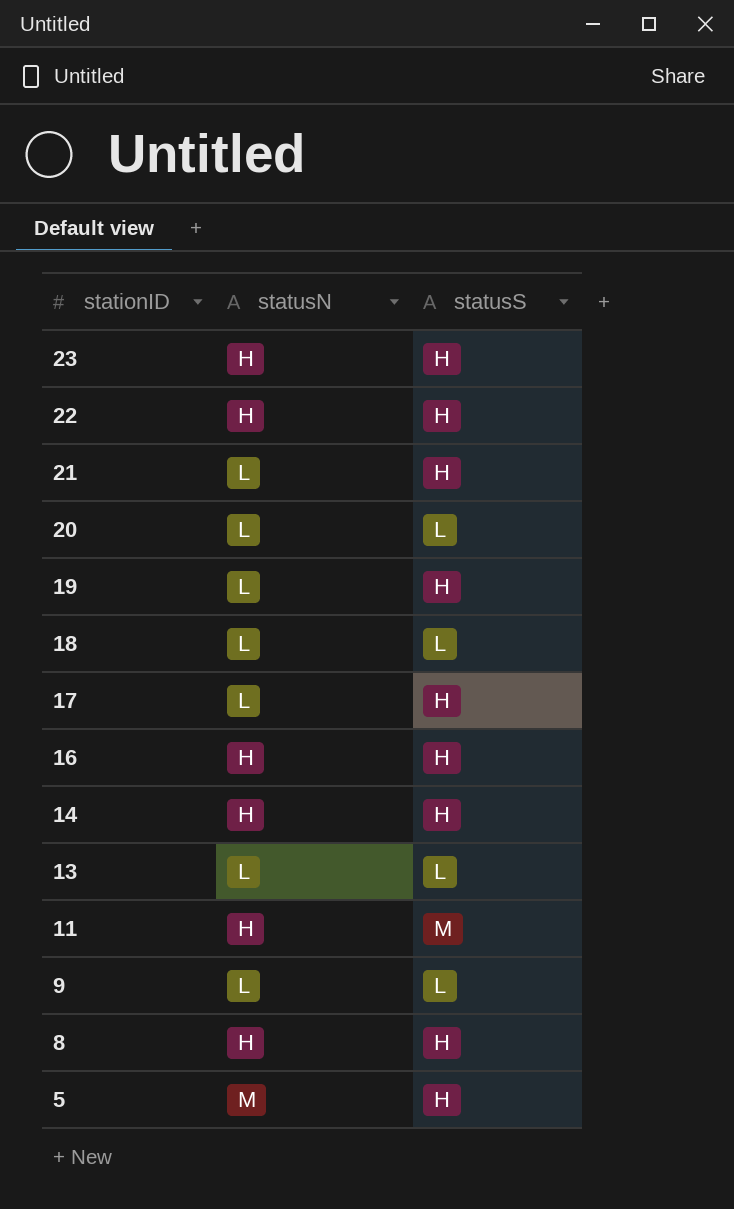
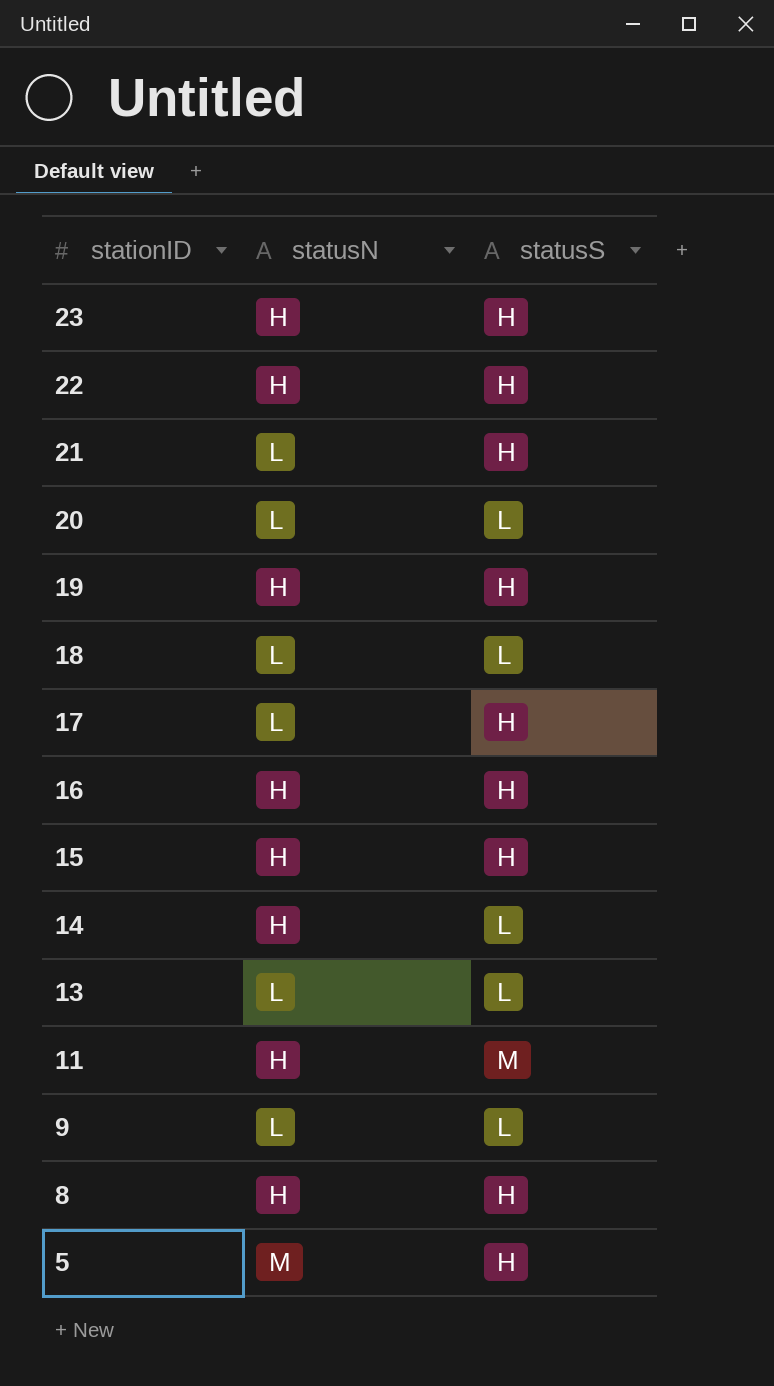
19 | statusN: L -> H
row 15: none -> H | H
14 | statusS: H -> L

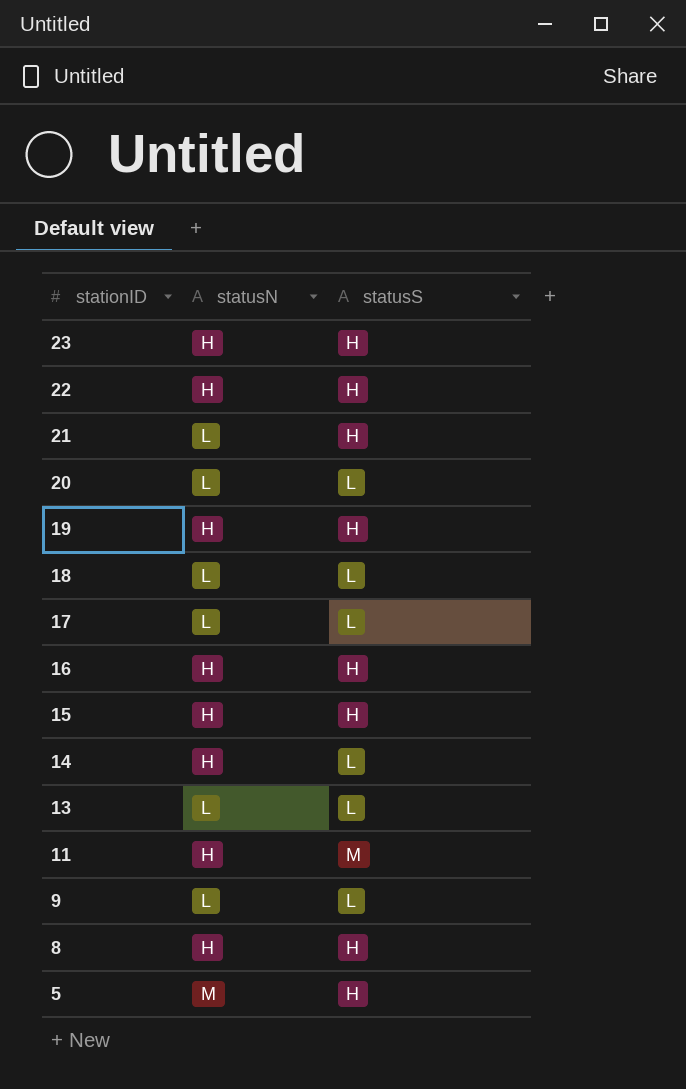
17 | statusS: H -> L

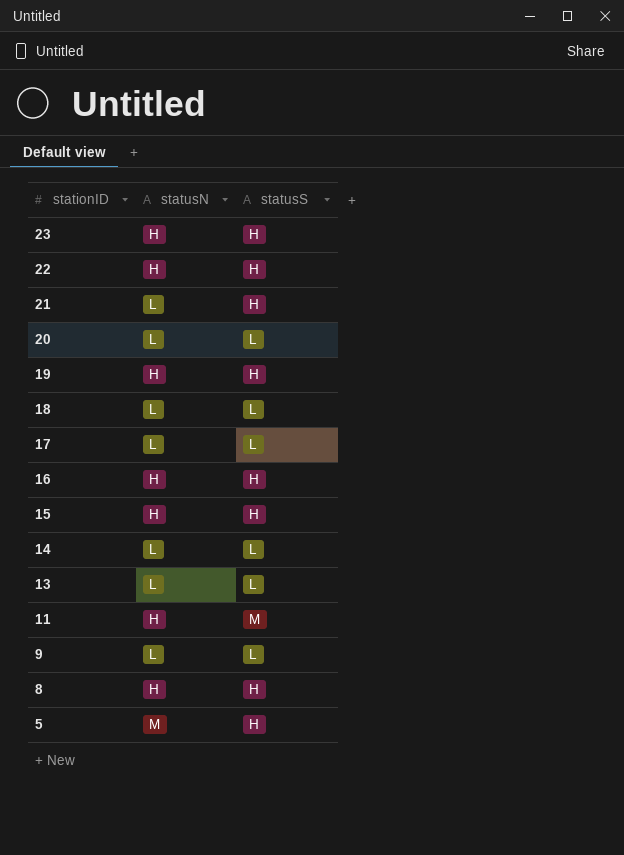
14 | statusN: H -> L

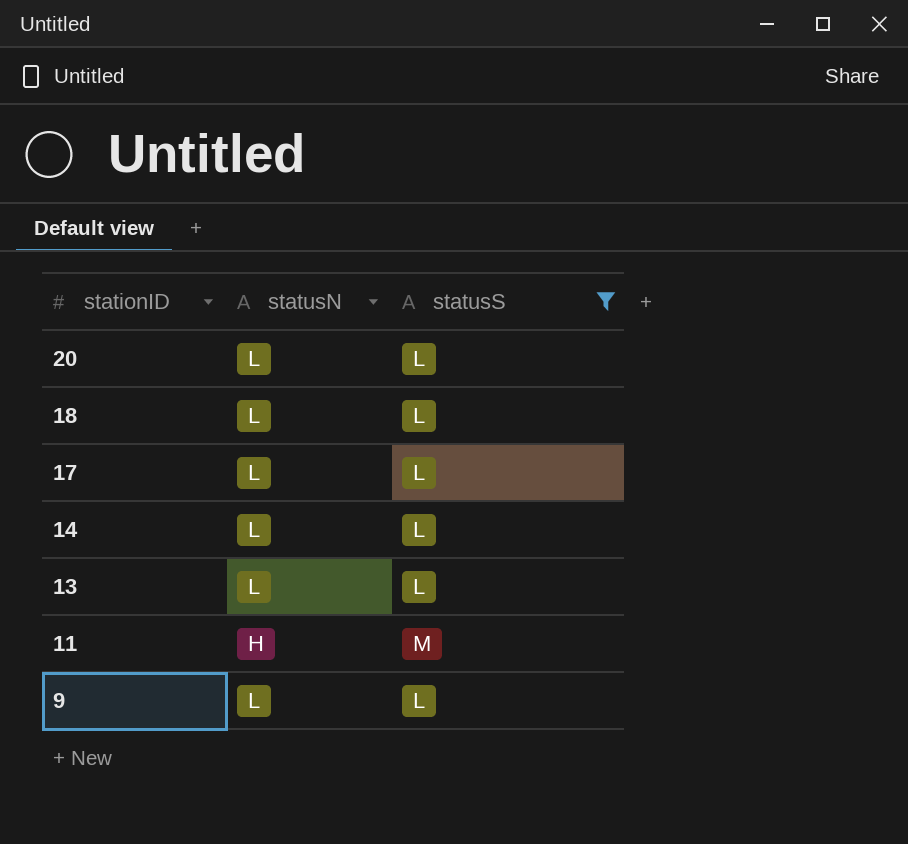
filter: none -> statusS != H

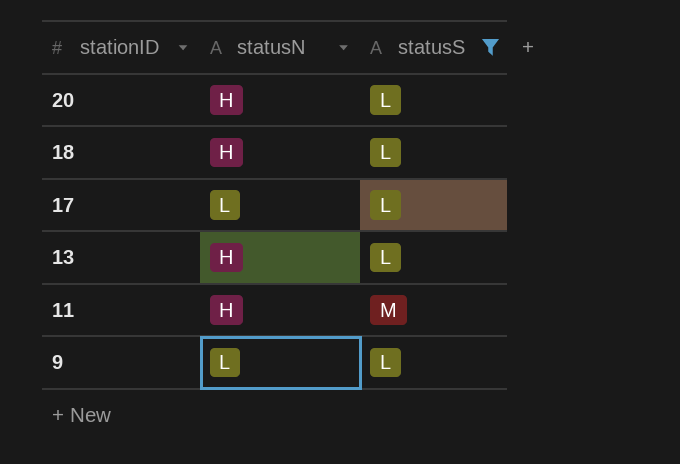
row 14: L | L -> none
20 | statusN: L -> H
18 | statusN: L -> H
13 | statusN: L -> H

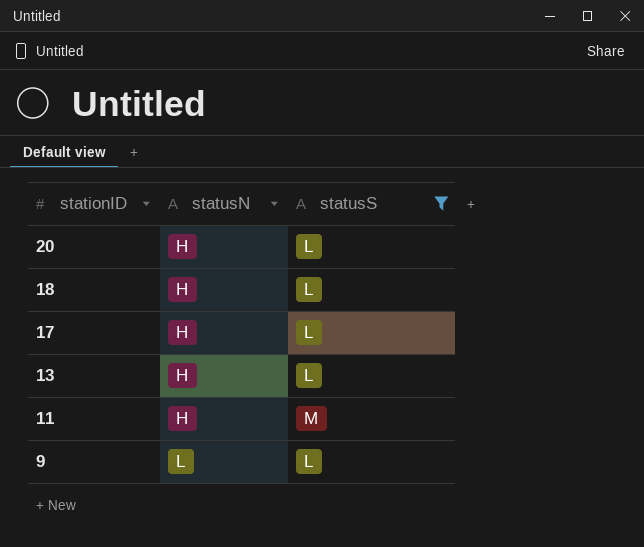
17 | statusN: L -> H

